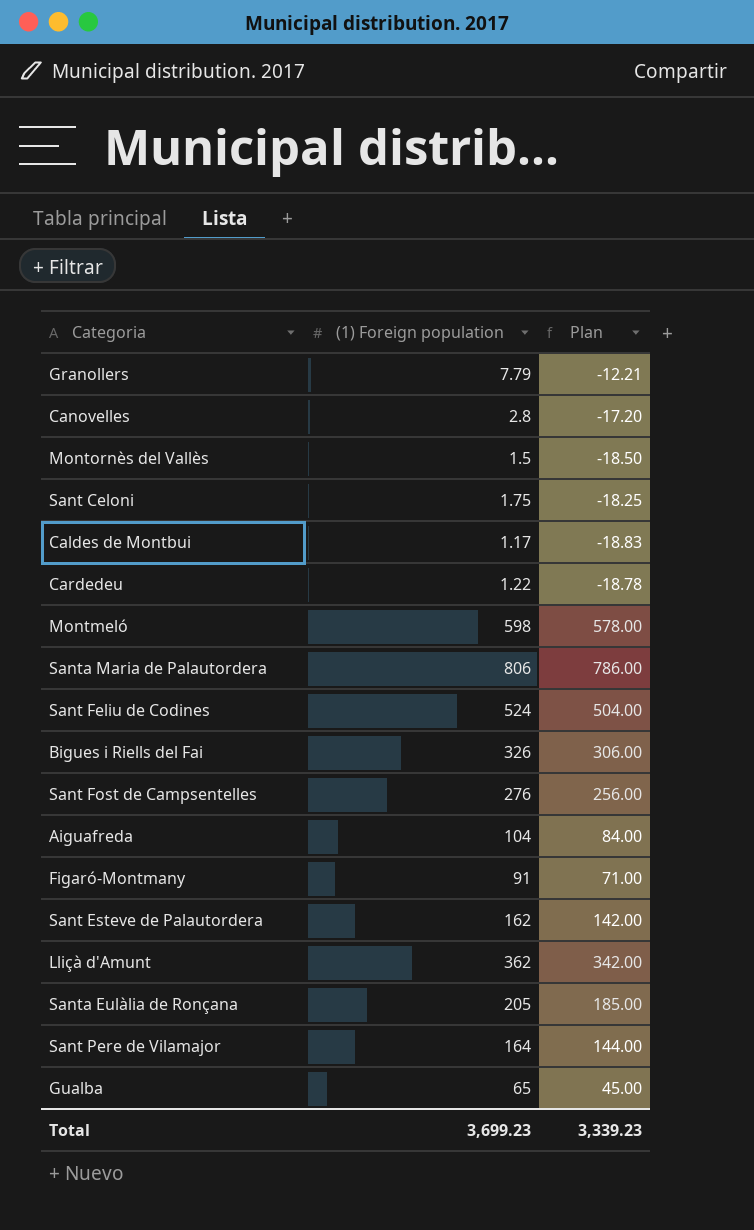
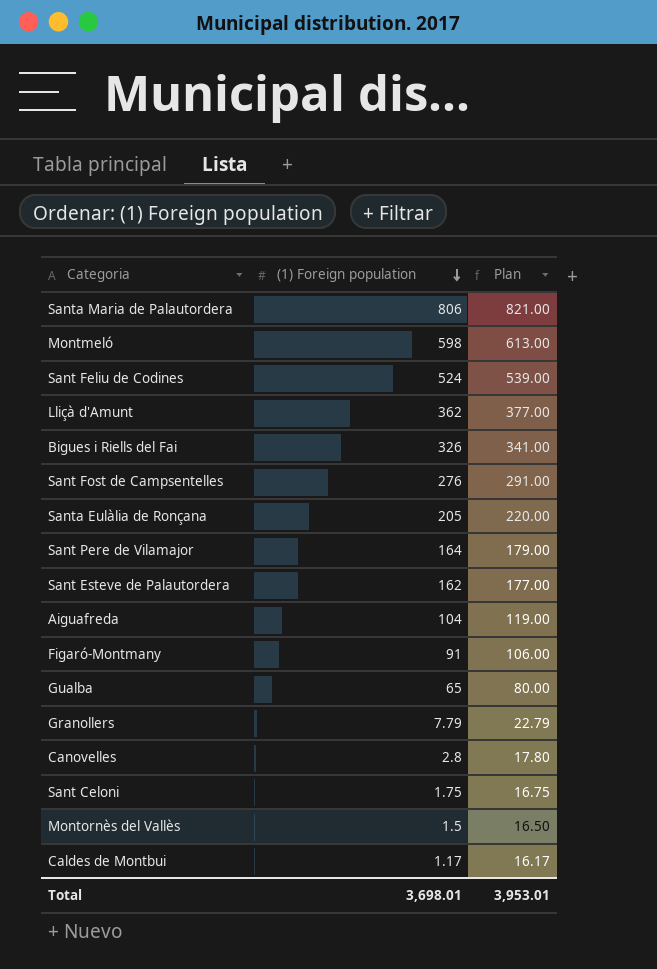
row order: none -> (1) Foreign population descending
column Plan | formula: [(1) Foreign population] - 20 -> [(1) Foreign population] + 15
row Cardedeu: 1.22 | -18.78 -> none
Total | (1) Foreign population: 3,699.23 -> 3,698.01
Total | Plan: 3,339.23 -> 3,953.01

